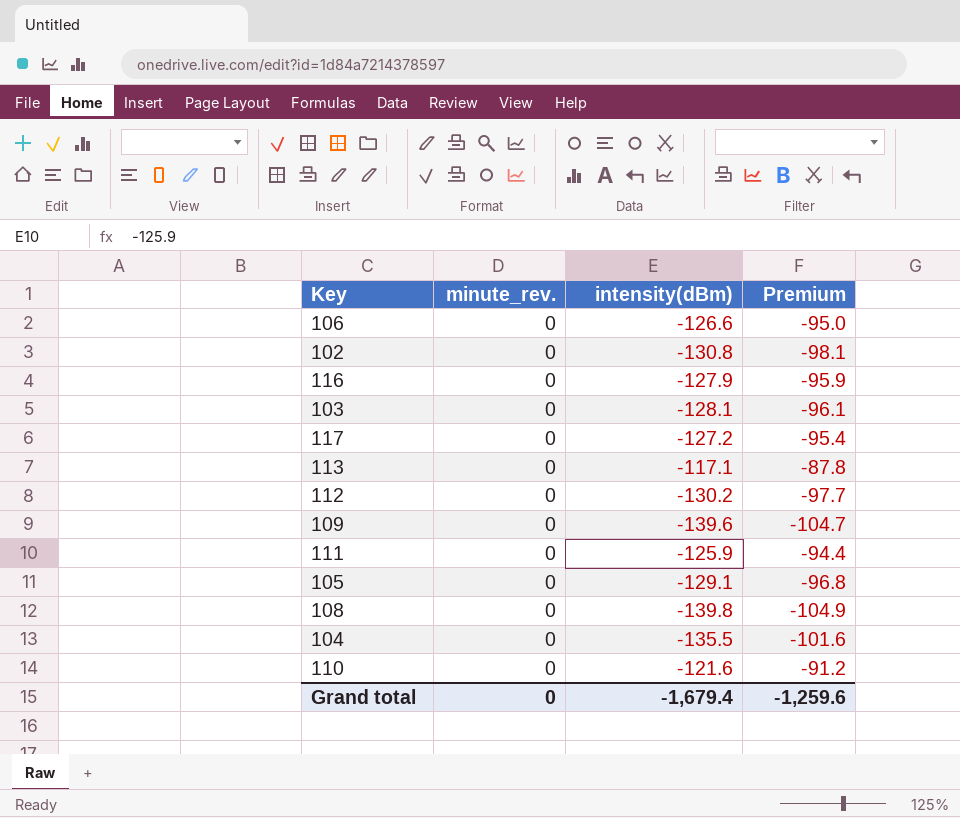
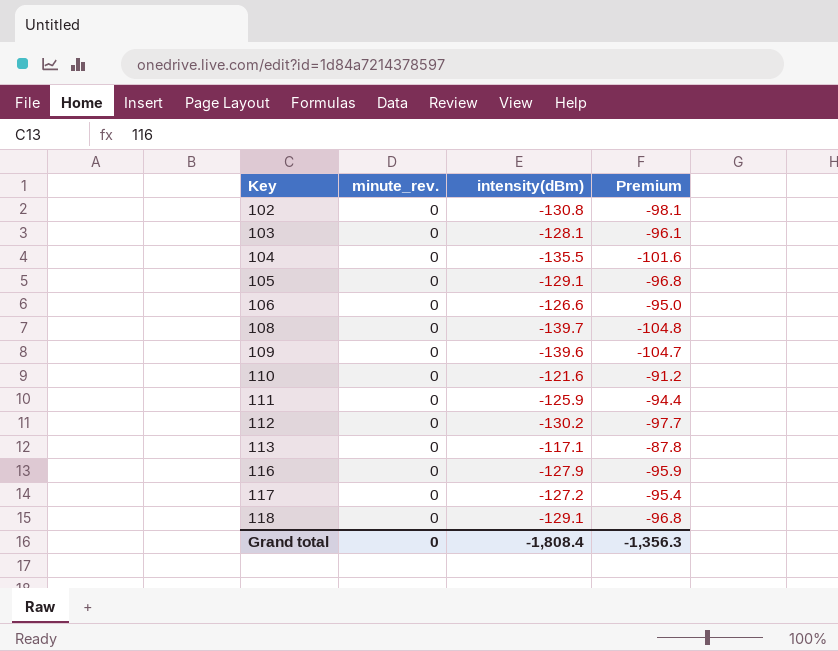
row order: none -> Key ascending
108 | intensity(dBm): -139.8 -> -139.7
108 | Premium: -104.9 -> -104.8
row 118: none -> 0 | -129.1 | -96.8
Grand total | intensity(dBm): -1,679.4 -> -1,808.4
Grand total | Premium: -1,259.6 -> -1,356.3

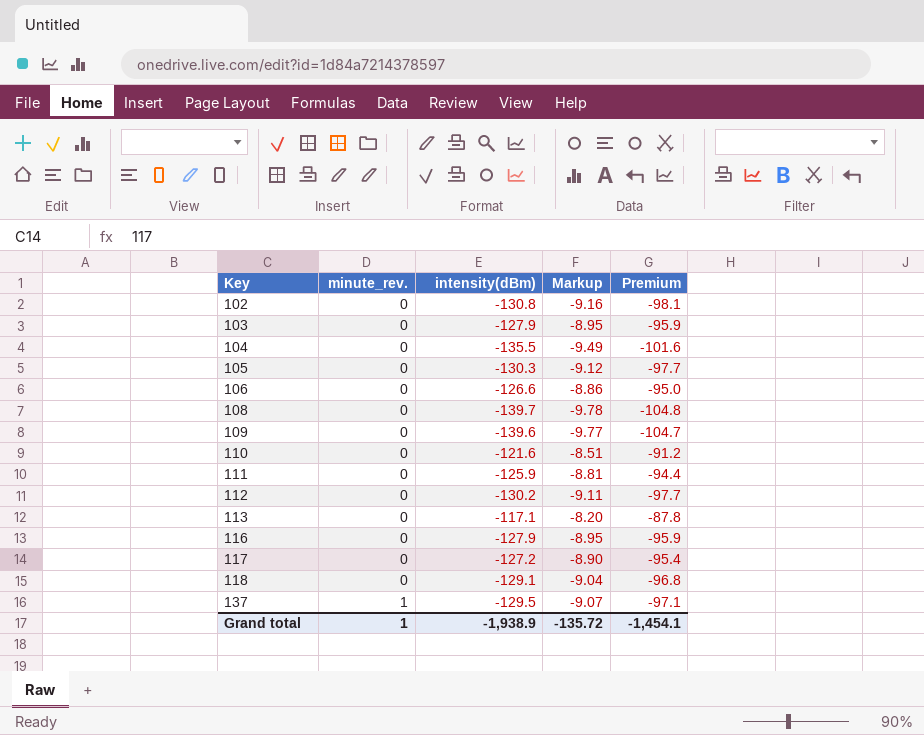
column Markup | formula: none -> [intensity(dBm)] * 0.07
103 | intensity(dBm): -128.1 -> -127.9
103 | Premium: -96.1 -> -95.9
105 | intensity(dBm): -129.1 -> -130.3
105 | Premium: -96.8 -> -97.7
row 137: none -> 1 | -129.5 | -9.07 | -97.1
Grand total | minute_rev.: 0 -> 1
Grand total | intensity(dBm): -1,808.4 -> -1,938.9
Grand total | Premium: -1,356.3 -> -1,454.1

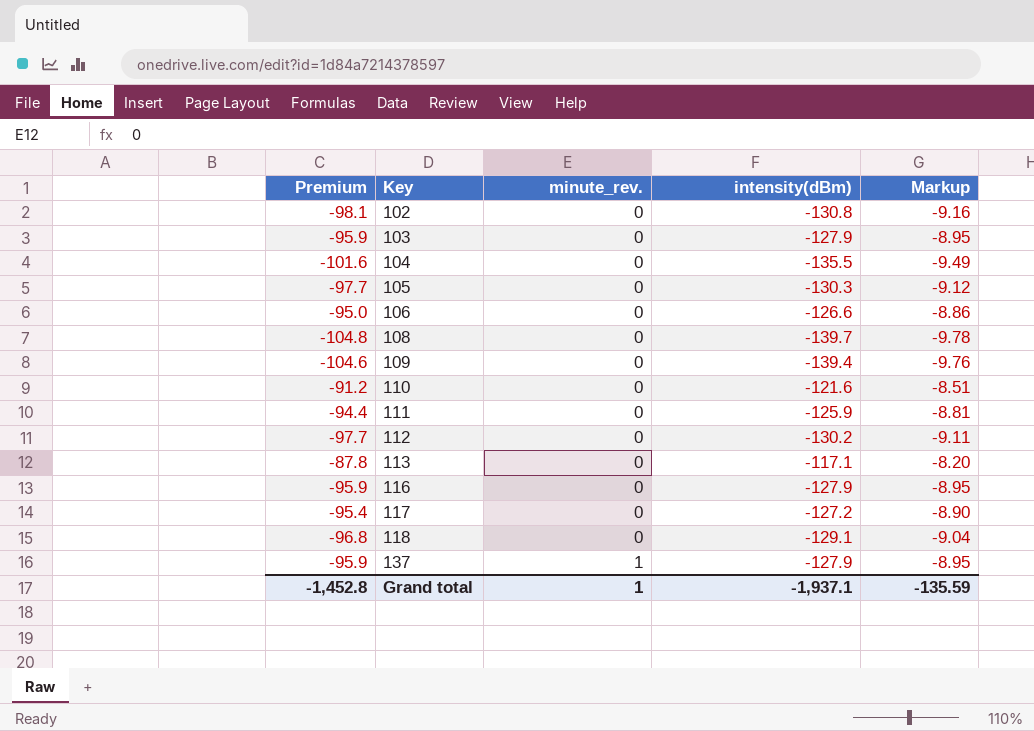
column Premium | position: 5 -> 1
109 | Premium: -104.7 -> -104.6
109 | intensity(dBm): -139.6 -> -139.4
109 | Markup: -9.77 -> -9.76
137 | Premium: -97.1 -> -95.9
137 | intensity(dBm): -129.5 -> -127.9
137 | Markup: -9.07 -> -8.95
Grand total | Premium: -1,454.1 -> -1,452.8
Grand total | intensity(dBm): -1,938.9 -> -1,937.1
Grand total | Markup: -135.72 -> -135.59

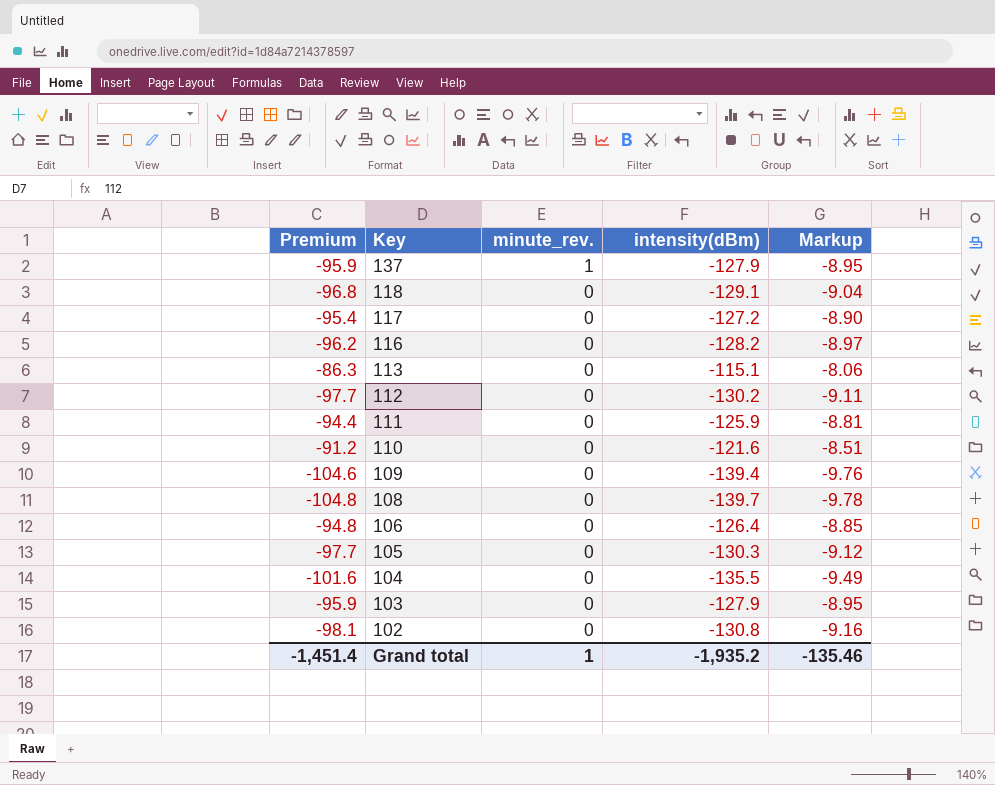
row order: Key ascending -> Key descending
116 | Premium: -95.9 -> -96.2
116 | intensity(dBm): -127.9 -> -128.2
116 | Markup: -8.95 -> -8.97
113 | Premium: -87.8 -> -86.3
113 | intensity(dBm): -117.1 -> -115.1
113 | Markup: -8.20 -> -8.06
106 | Premium: -95.0 -> -94.8
106 | intensity(dBm): -126.6 -> -126.4
106 | Markup: -8.86 -> -8.85
Grand total | Premium: -1,452.8 -> -1,451.4
Grand total | intensity(dBm): -1,937.1 -> -1,935.2
Grand total | Markup: -135.59 -> -135.46

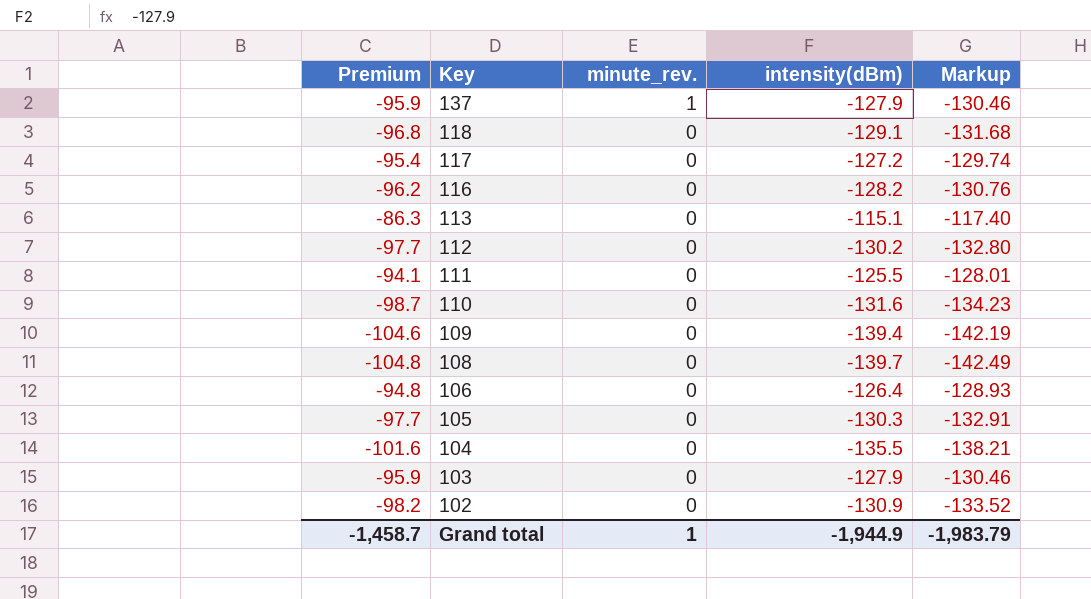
column Markup | formula: [intensity(dBm)] * 0.07 -> [intensity(dBm)] * 1.02
111 | Premium: -94.4 -> -94.1
111 | intensity(dBm): -125.9 -> -125.5
110 | Premium: -91.2 -> -98.7
110 | intensity(dBm): -121.6 -> -131.6
102 | Premium: -98.1 -> -98.2
102 | intensity(dBm): -130.8 -> -130.9
Grand total | Premium: -1,451.4 -> -1,458.7
Grand total | intensity(dBm): -1,935.2 -> -1,944.9
Grand total | Markup: -135.46 -> -1,983.79

